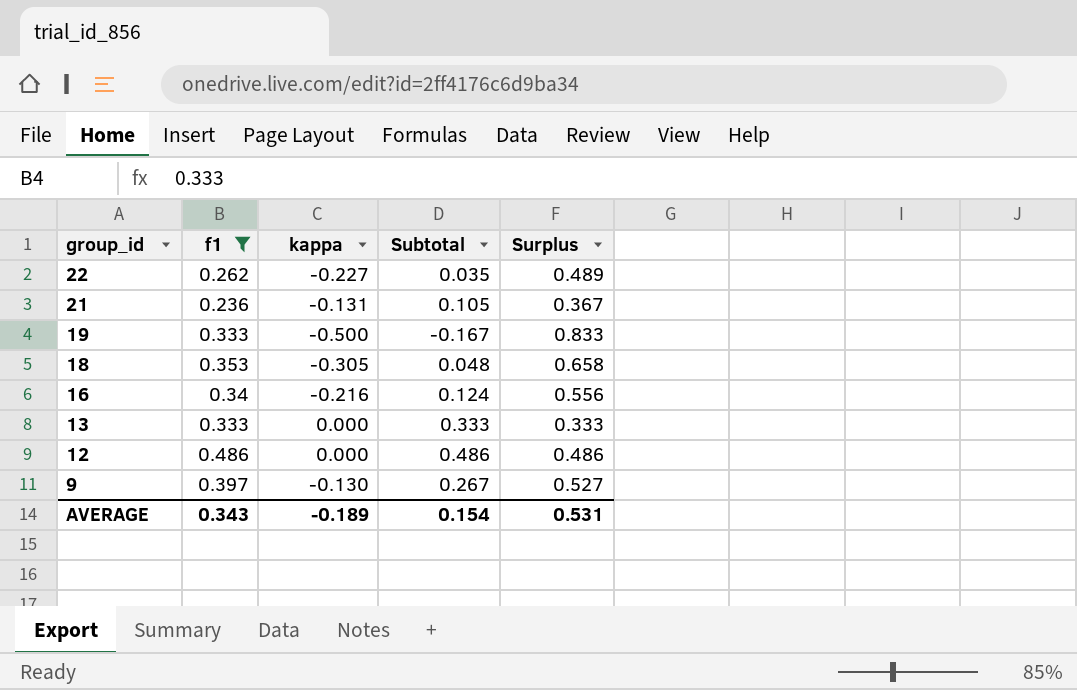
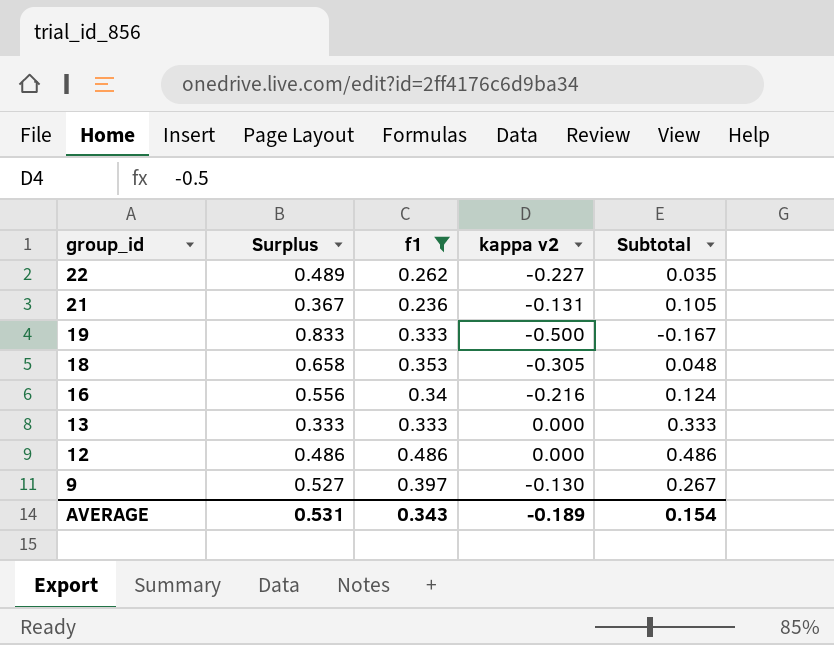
column Surplus | position: 5 -> 2
column name: kappa -> kappa v2

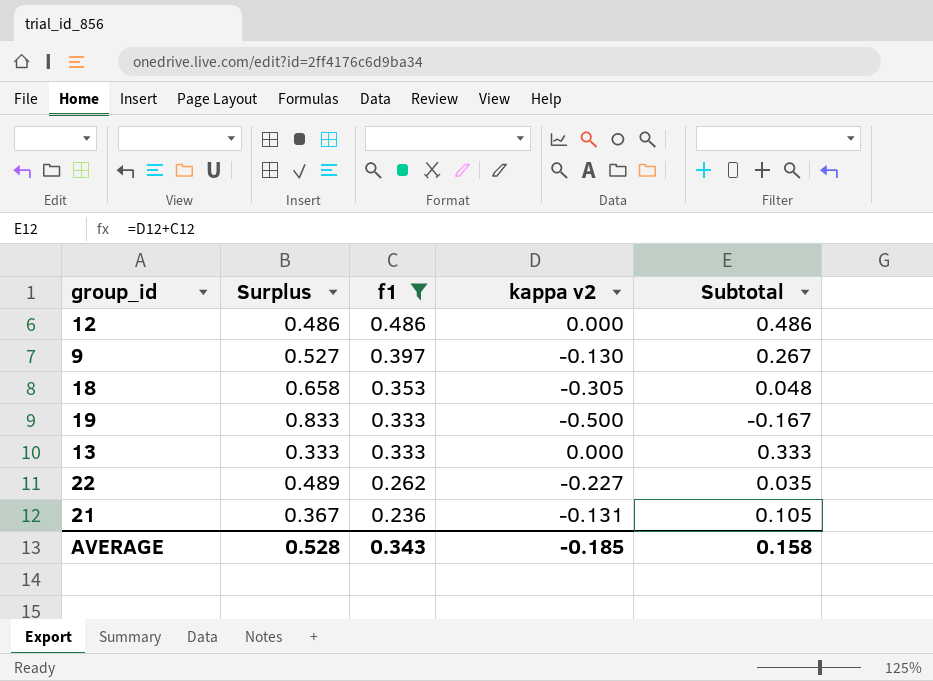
row order: group_id descending -> f1 descending
row 16: 0.556 | 0.34 | -0.216 | 0.124 -> none
AVERAGE | Surplus: 0.531 -> 0.528
AVERAGE | kappa v2: -0.189 -> -0.185
AVERAGE | Subtotal: 0.154 -> 0.158

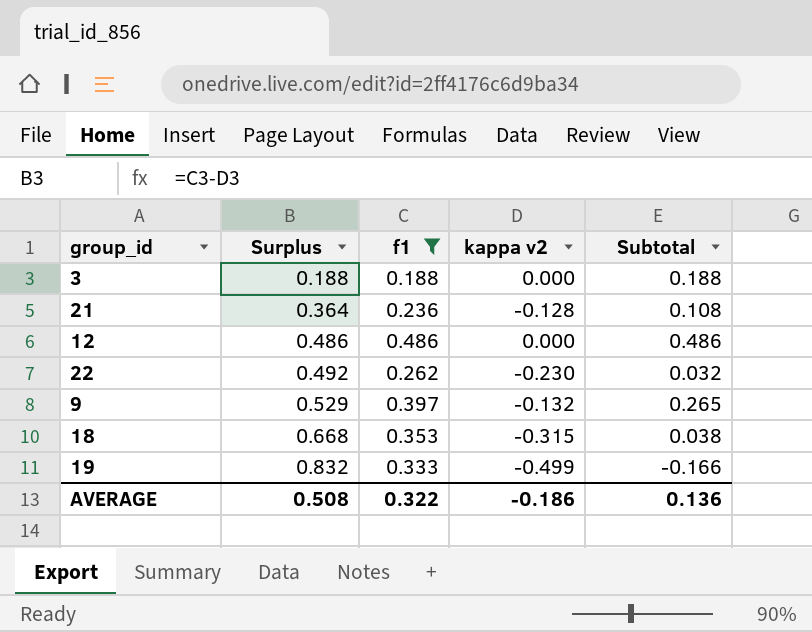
row order: f1 descending -> Surplus ascending
row 13: 0.333 | 0.333 | 0.000 | 0.333 -> none
row 3: none -> 0.188 | 0.188 | 0.000 | 0.188
21 | Surplus: 0.367 -> 0.364
21 | kappa v2: -0.131 -> -0.128
21 | Subtotal: 0.105 -> 0.108
22 | Surplus: 0.489 -> 0.492
22 | kappa v2: -0.227 -> -0.230
22 | Subtotal: 0.035 -> 0.032
9 | Surplus: 0.527 -> 0.529
9 | kappa v2: -0.130 -> -0.132
9 | Subtotal: 0.267 -> 0.265
18 | Surplus: 0.658 -> 0.668
18 | kappa v2: -0.305 -> -0.315
18 | Subtotal: 0.048 -> 0.038
19 | Surplus: 0.833 -> 0.832
19 | kappa v2: -0.500 -> -0.499
19 | Subtotal: -0.167 -> -0.166
AVERAGE | Surplus: 0.528 -> 0.508
AVERAGE | f1: 0.343 -> 0.322
AVERAGE | kappa v2: -0.185 -> -0.186
AVERAGE | Subtotal: 0.158 -> 0.136

